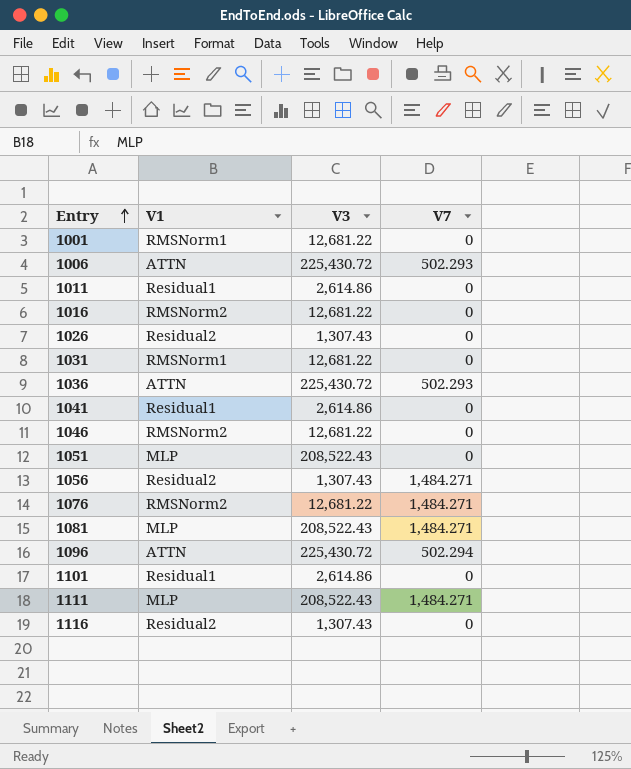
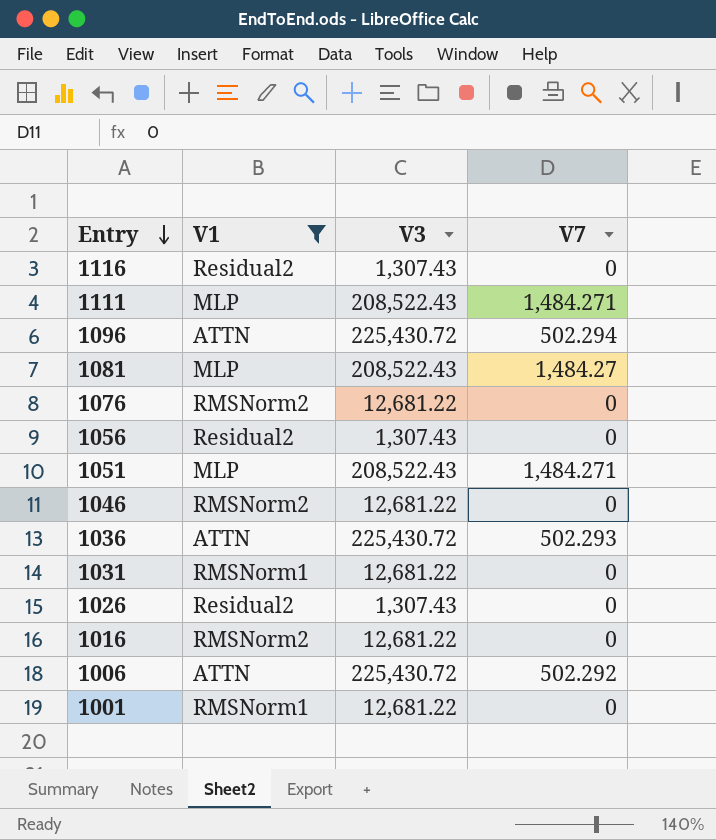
filter: none -> V1 != Residual1
row order: Entry ascending -> Entry descending
1081 | V7: 1,484.271 -> 1,484.27
1076 | V7: 1,484.271 -> 0
1056 | V7: 1,484.271 -> 0
1051 | V7: 0 -> 1,484.271
1006 | V7: 502.293 -> 502.292

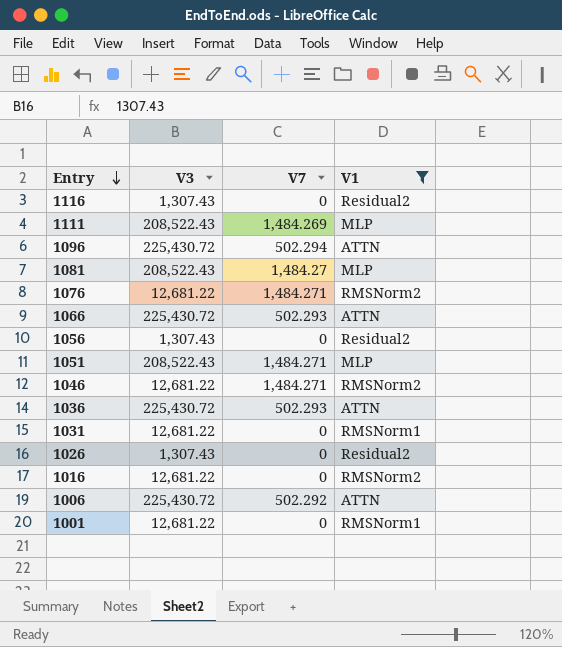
column V1 | position: 2 -> 4
1111 | V7: 1,484.271 -> 1,484.269
1076 | V7: 0 -> 1,484.271
row 1066: none -> 225,430.72 | 502.293 | ATTN
1046 | V7: 0 -> 1,484.271

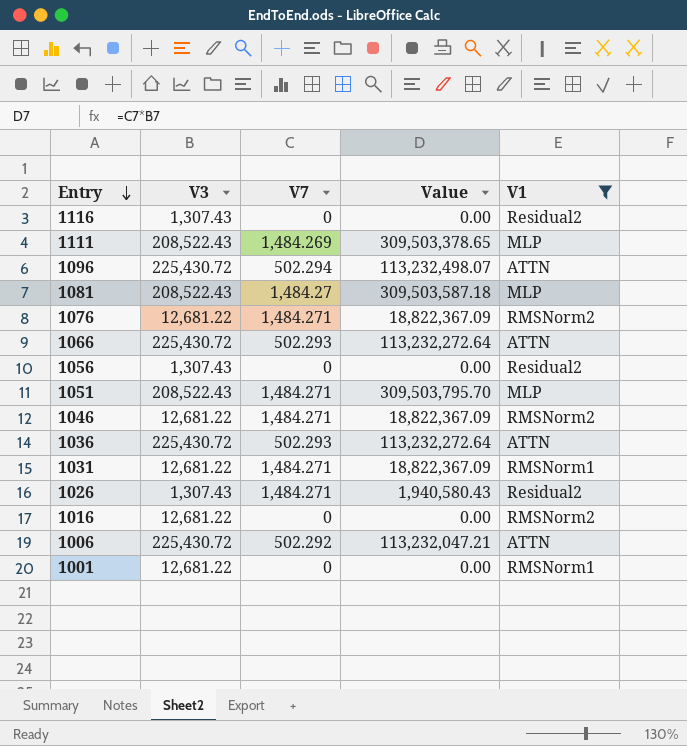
column Value | formula: none -> [V3] * [V7]
1031 | V7: 0 -> 1,484.271
1026 | V7: 0 -> 1,484.271

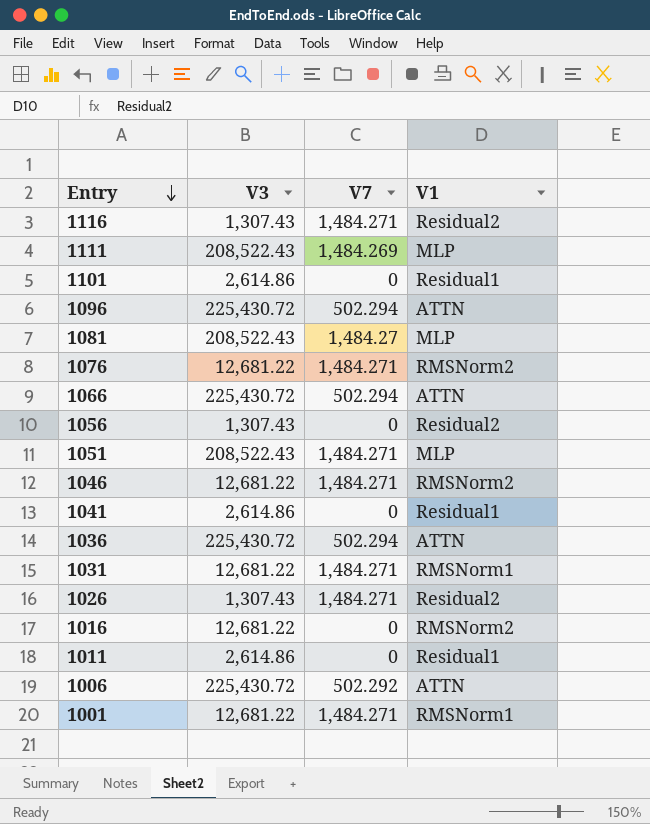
filter: V1 != Residual1 -> none
column Value | formula: [V3] * [V7] -> none
1116 | V7: 0 -> 1,484.271
1066 | V7: 502.293 -> 502.294
1036 | V7: 502.293 -> 502.294
1001 | V7: 0 -> 1,484.271

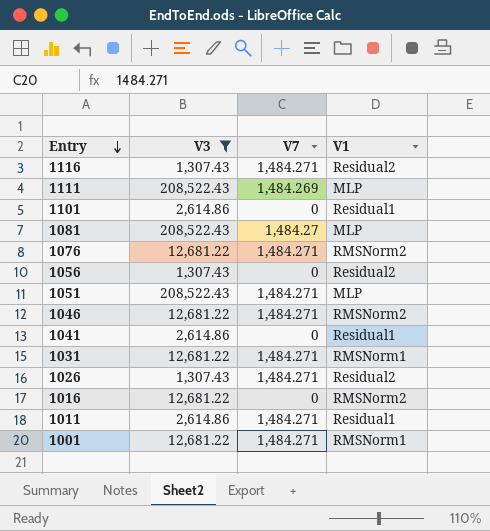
filter: none -> V3 != 225,430.72
1011 | V7: 0 -> 1,484.271

